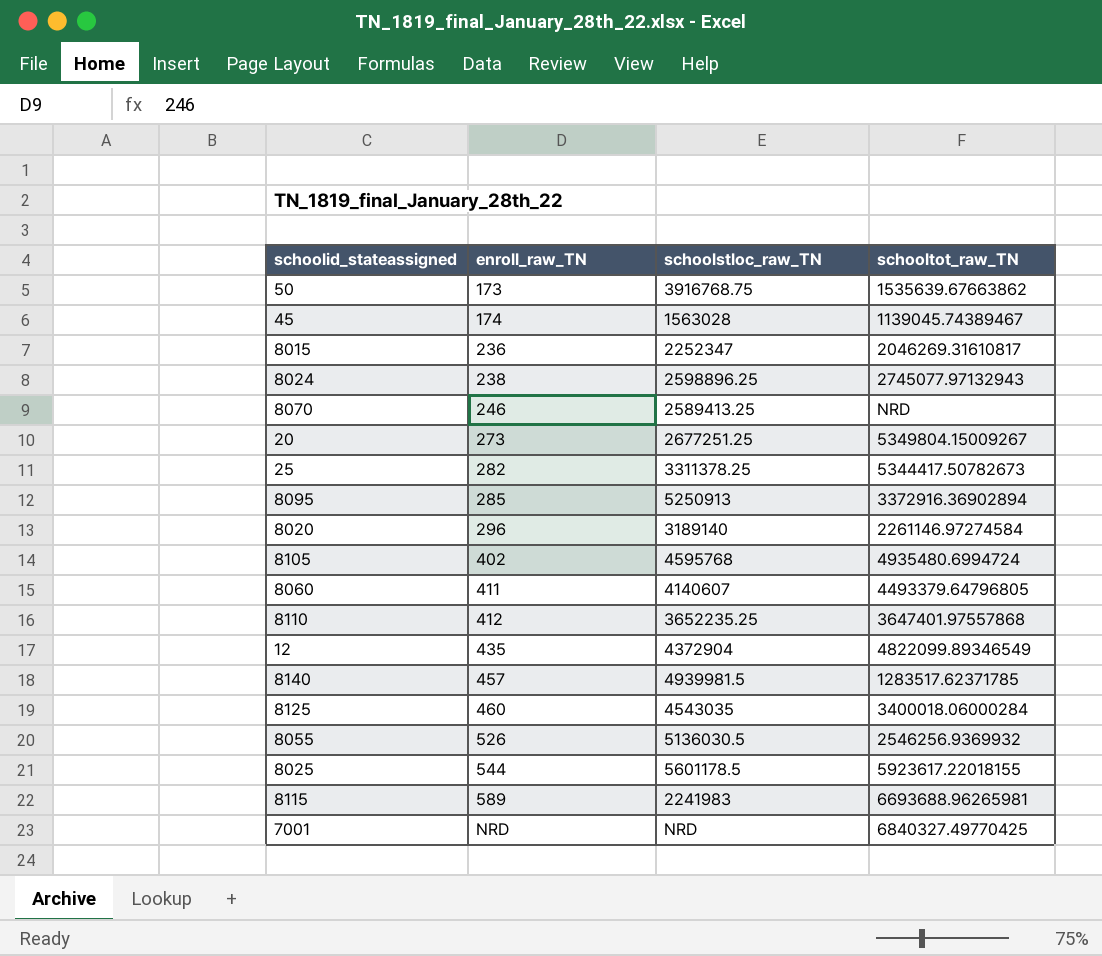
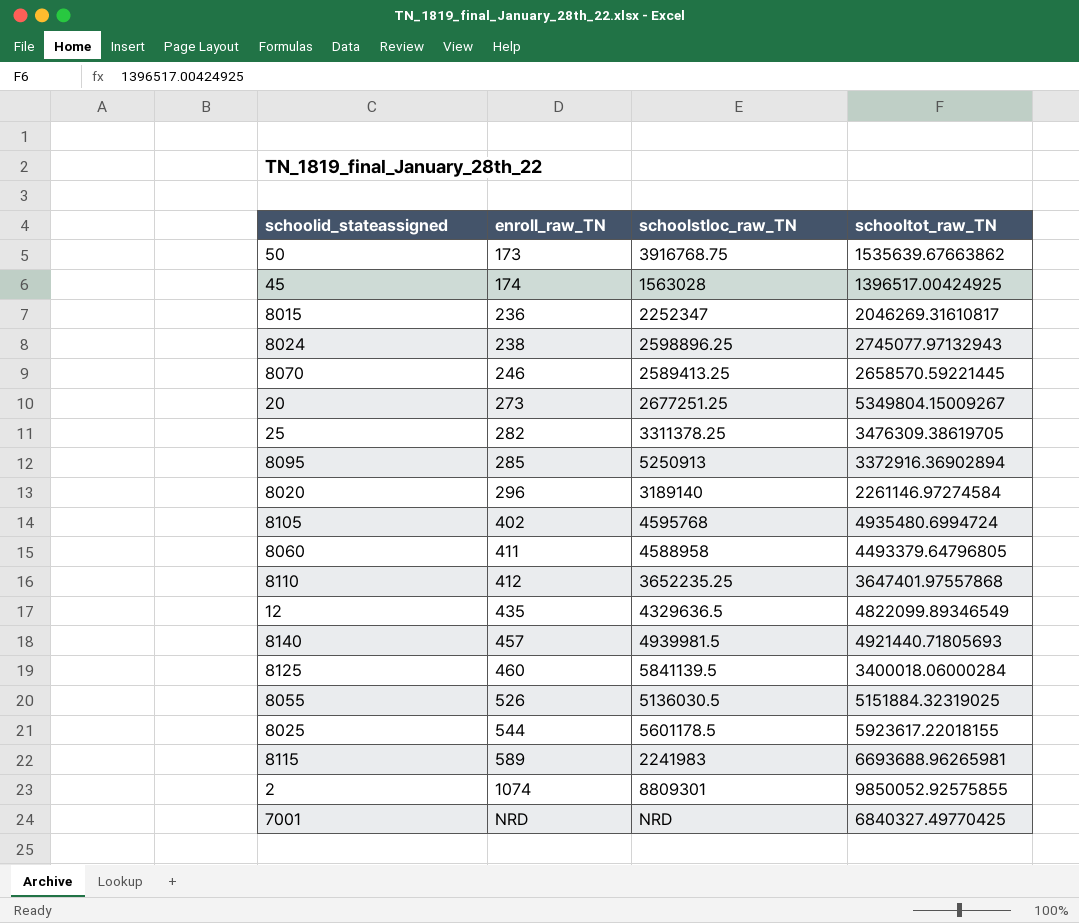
45 | schooltot_raw_TN: 1139045.74389467 -> 1396517.00424925
8070 | schooltot_raw_TN: NRD -> 2658570.59221445
25 | schooltot_raw_TN: 5344417.50782673 -> 3476309.38619705
8060 | schoolstloc_raw_TN: 4140607 -> 4588958
12 | schoolstloc_raw_TN: 4372904 -> 4329636.5
8140 | schooltot_raw_TN: 1283517.62371785 -> 4921440.71805693
8125 | schoolstloc_raw_TN: 4543035 -> 5841139.5
8055 | schooltot_raw_TN: 2546256.9369932 -> 5151884.32319025
row 2: none -> 1074 | 8809301 | 9850052.92575855

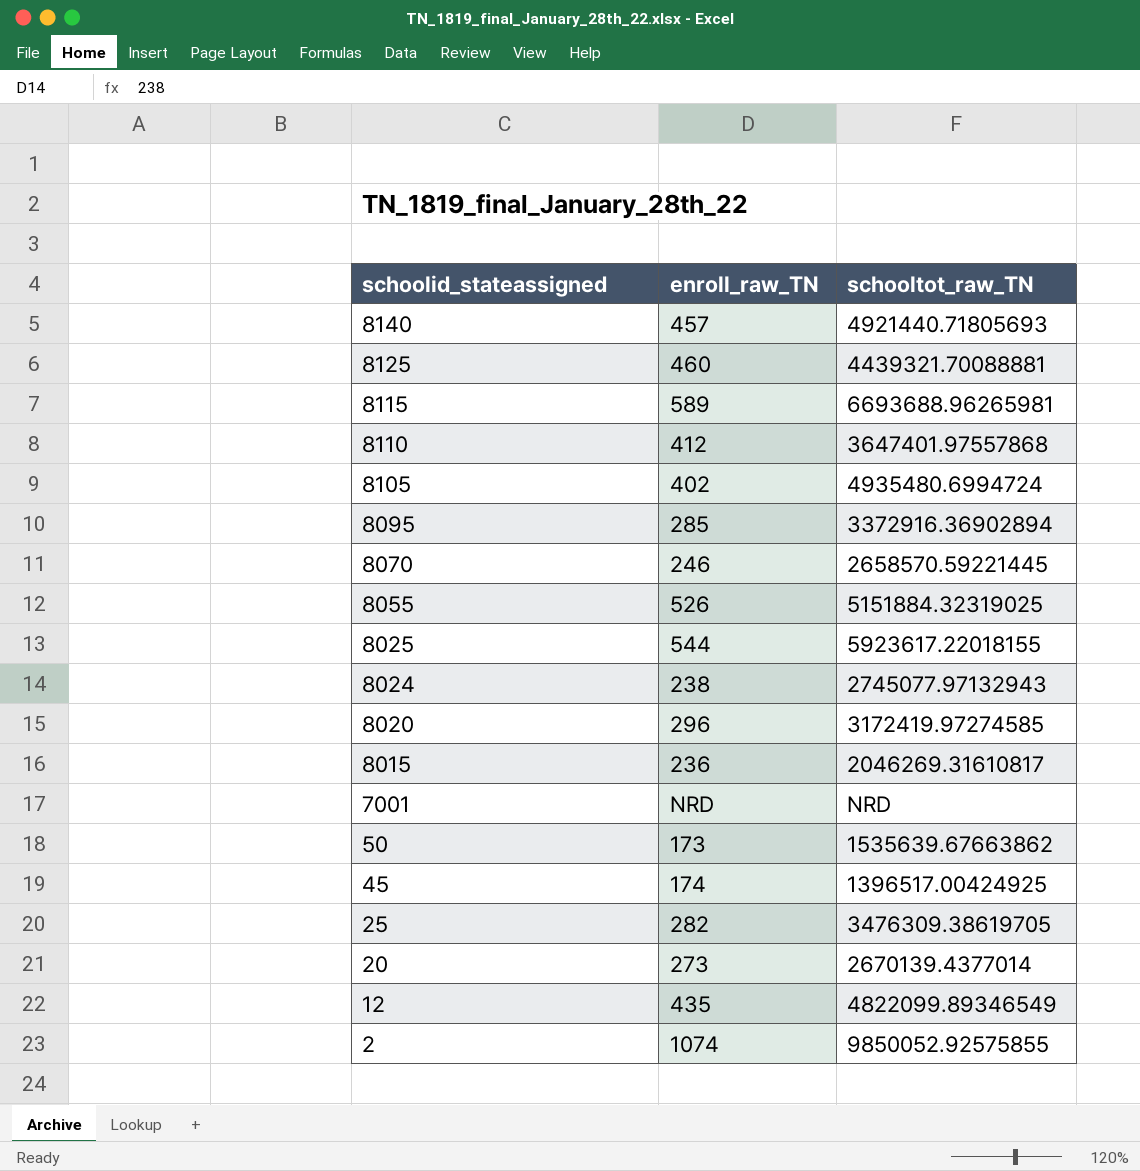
row order: enroll_raw_TN ascending -> schoolid_stateassigned descending
column schoolstloc_raw_TN | position: 3 -> none
row 8060: 411 | 4588958 | 4493379.64796805 -> none
8125 | schooltot_raw_TN: 3400018.06000284 -> 4439321.70088881
8020 | schooltot_raw_TN: 2261146.97274584 -> 3172419.97274585
7001 | schooltot_raw_TN: 6840327.49770425 -> NRD
20 | schooltot_raw_TN: 5349804.15009267 -> 2670139.4377014

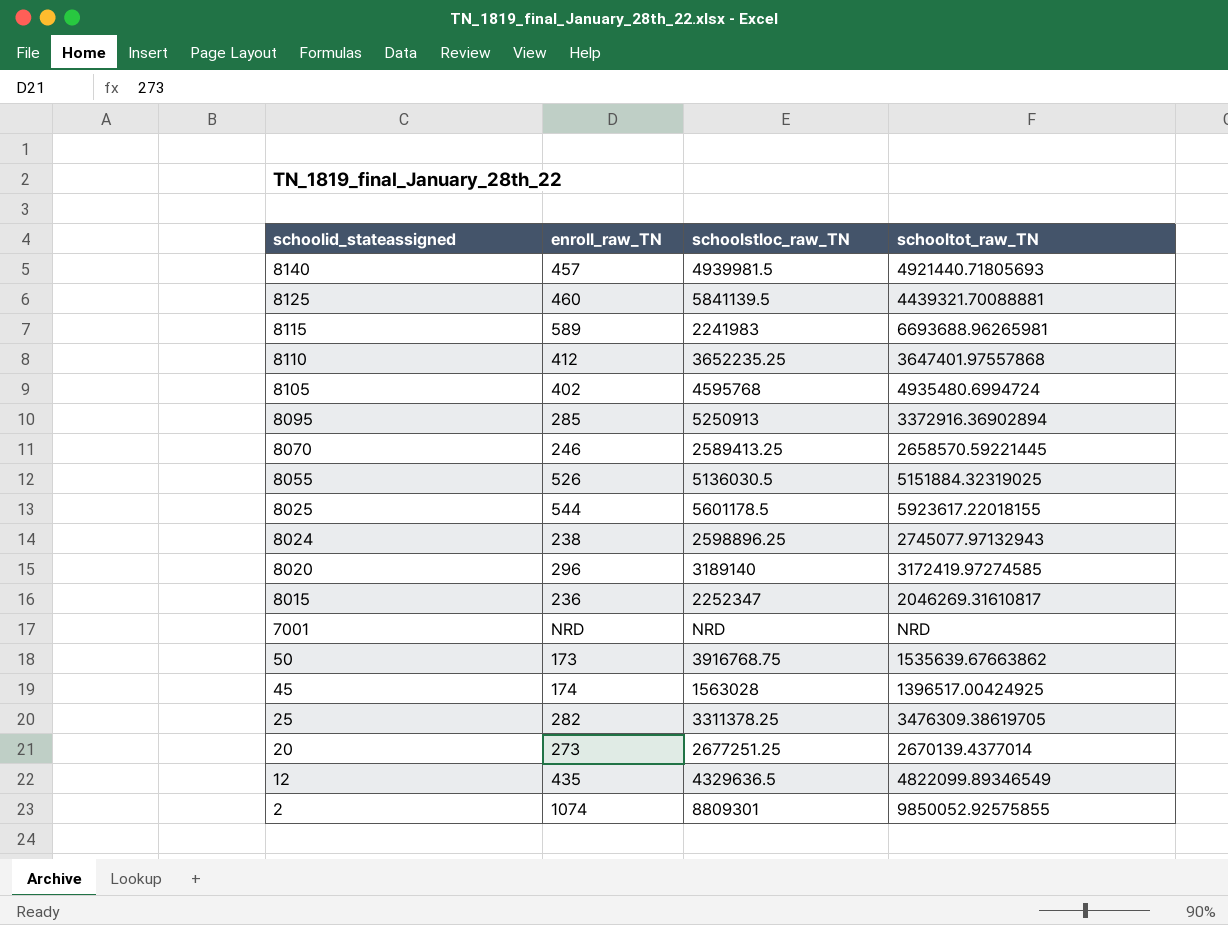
column schoolstloc_raw_TN | position: none -> 3

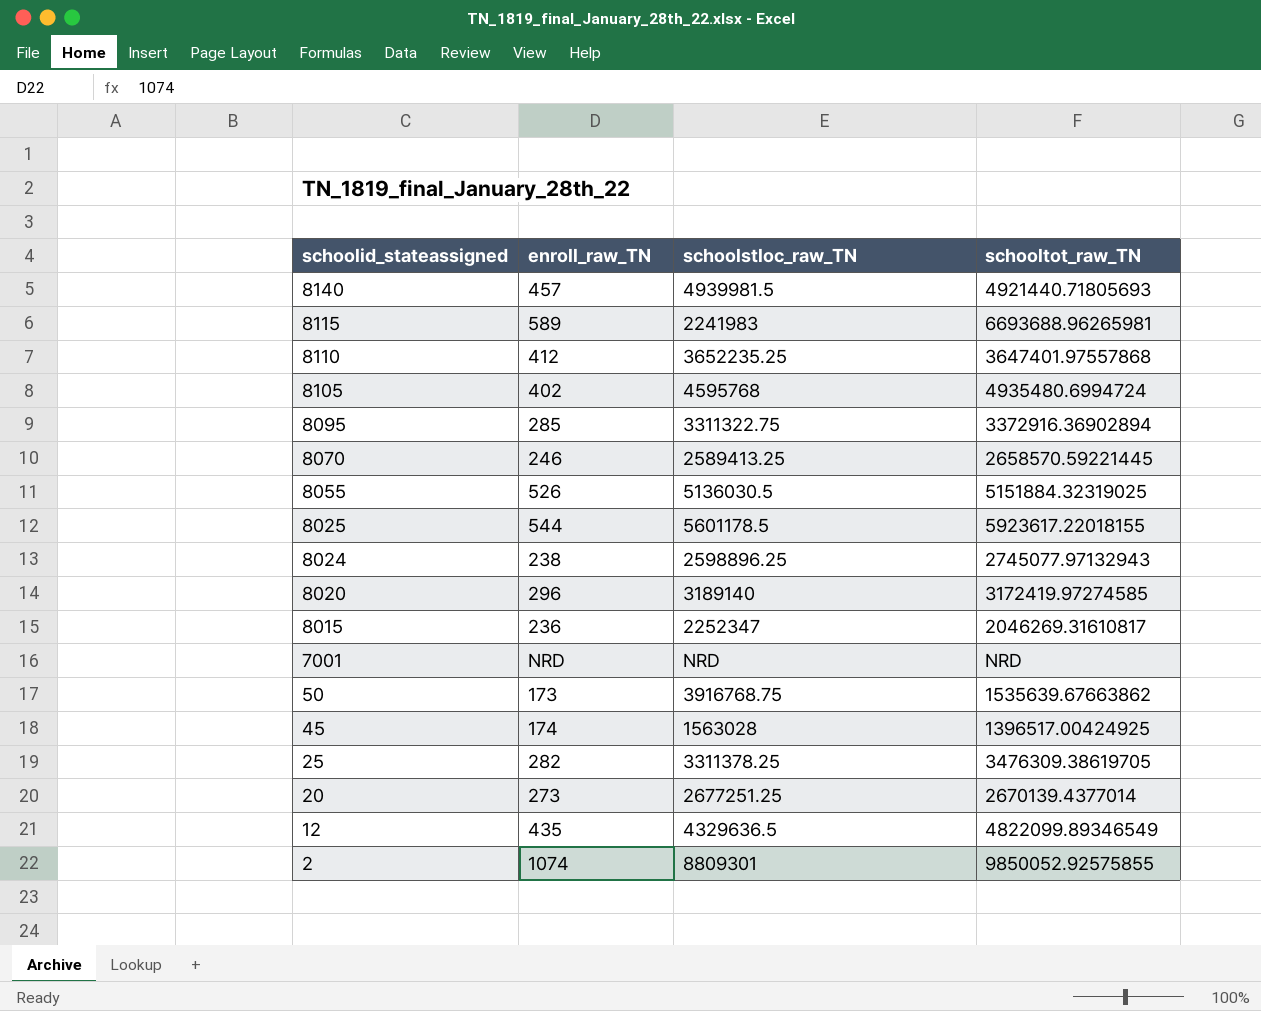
row 8125: 460 | 5841139.5 | 4439321.70088881 -> none
8095 | schoolstloc_raw_TN: 5250913 -> 3311322.75

